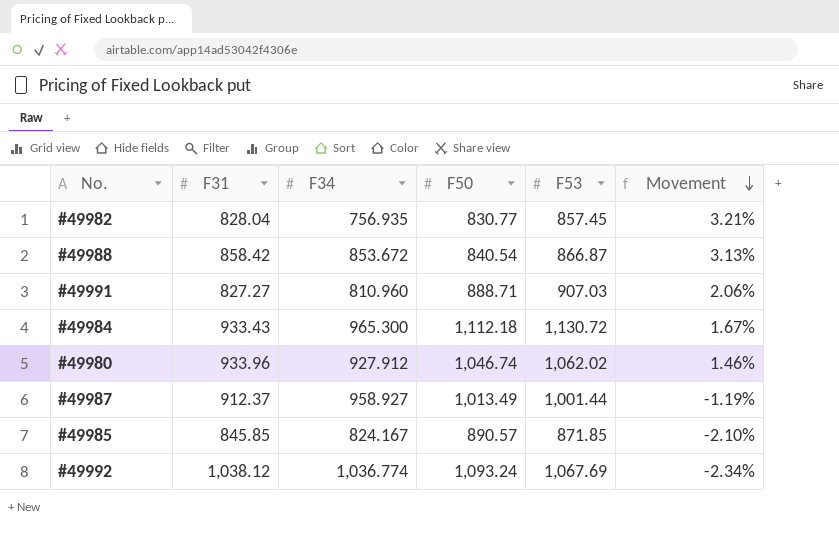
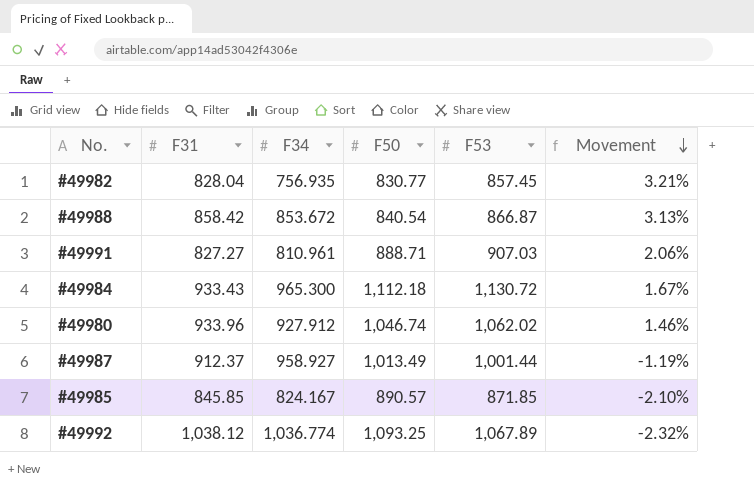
#49991 | F34: 810.960 -> 810.961
#49992 | F50: 1,093.24 -> 1,093.25
#49992 | F53: 1,067.69 -> 1,067.89
#49992 | Movement: -2.34% -> -2.32%

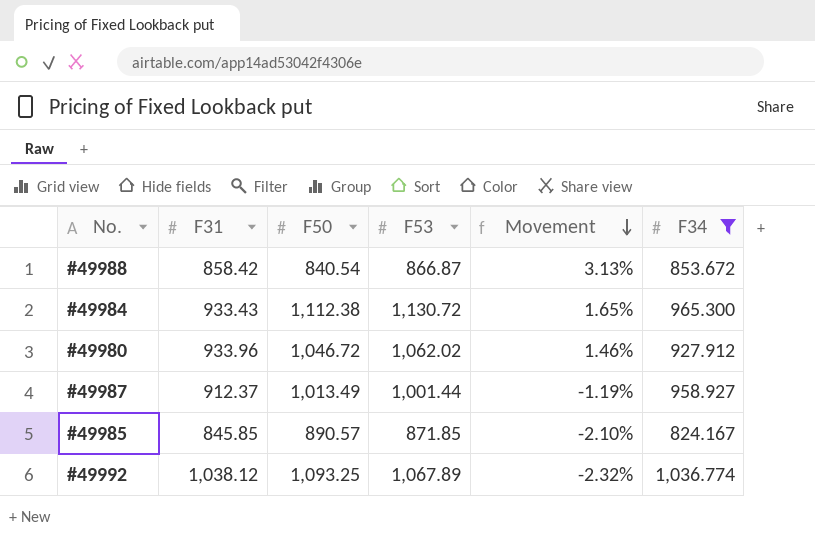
filter: none -> F34 >= 824.167
column F34 | position: 3 -> 6
#49984 | F50: 1,112.18 -> 1,112.38
#49984 | Movement: 1.67% -> 1.65%
#49980 | F50: 1,046.74 -> 1,046.72

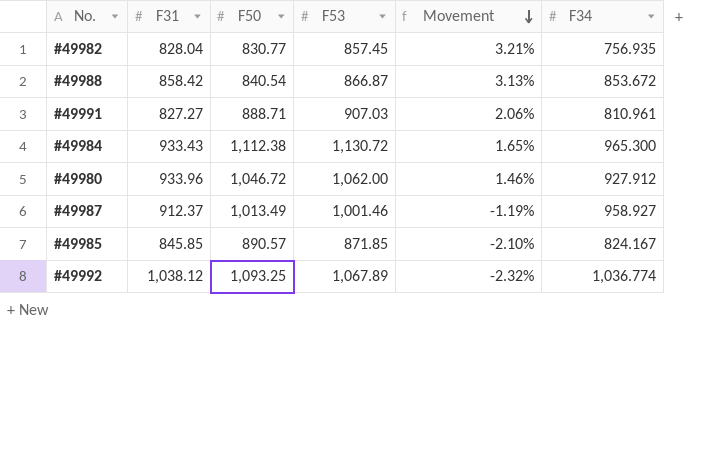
filter: F34 >= 824.167 -> none
#49980 | F53: 1,062.02 -> 1,062.00
#49987 | F53: 1,001.44 -> 1,001.46

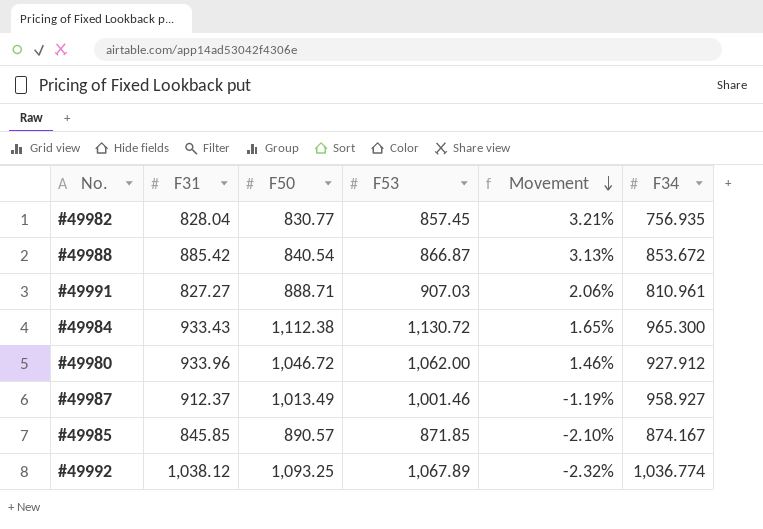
#49988 | F31: 858.42 -> 885.42
#49985 | F34: 824.167 -> 874.167

